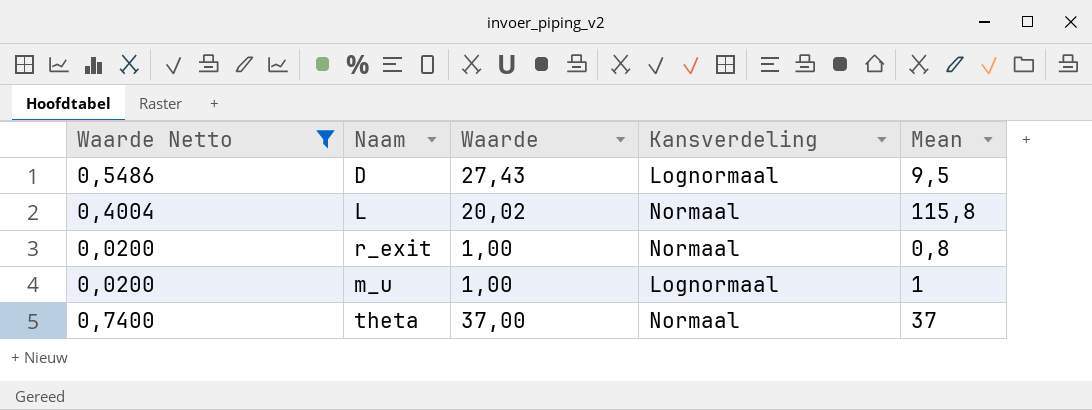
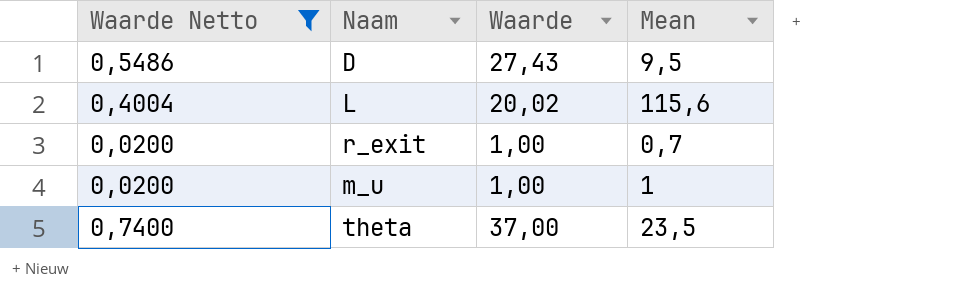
column Kansverdeling | position: 4 -> none
L | Mean: 115,8 -> 115,6
r_exit | Mean: 0,8 -> 0,7
theta | Mean: 37 -> 23,5

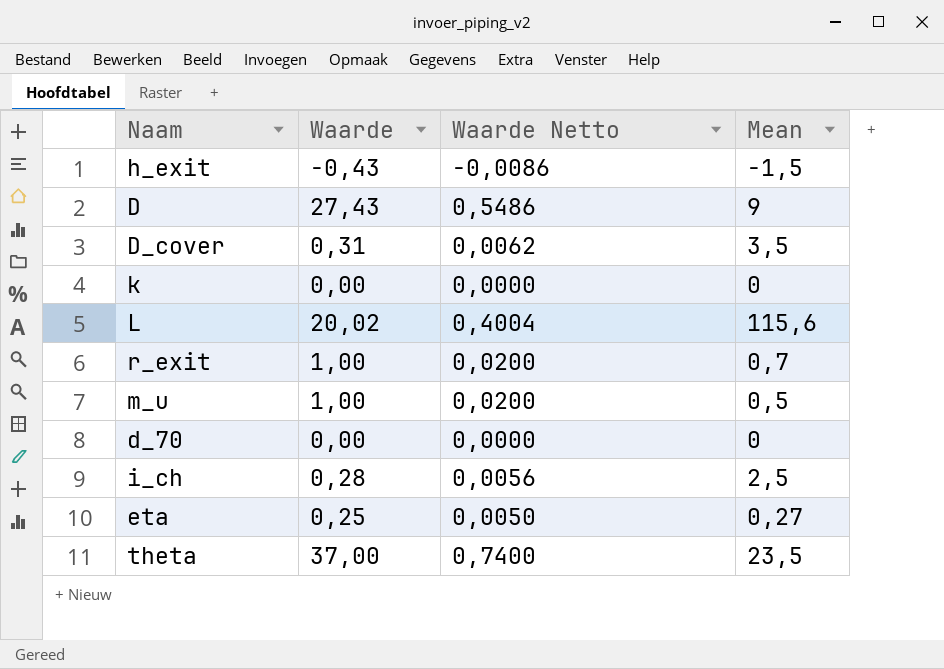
filter: Waarde Netto >= 0,0200 -> none
column Waarde Netto | position: 1 -> 3
D | Mean: 9,5 -> 9
m_u | Mean: 1 -> 0,5

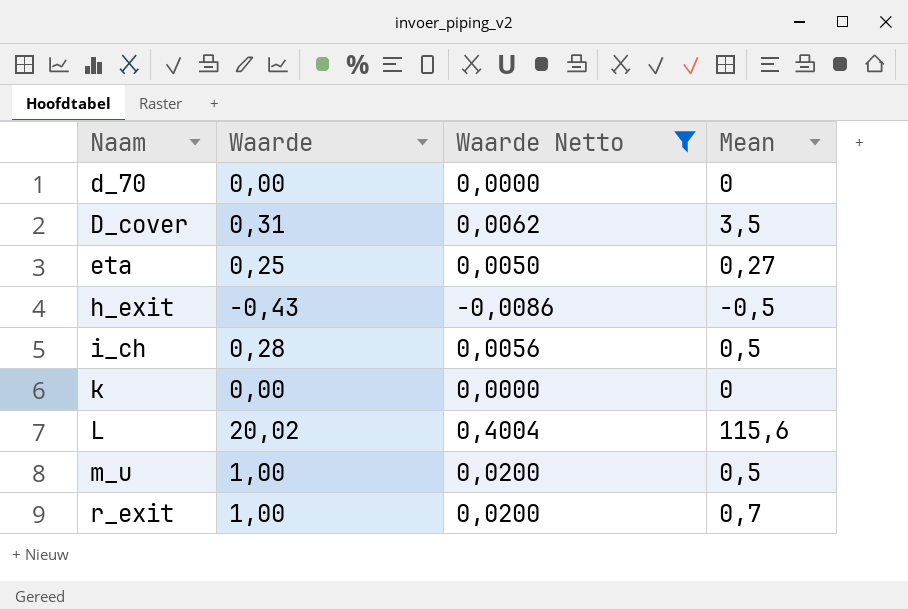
filter: none -> Waarde Netto <= 0,4004
row order: none -> Naam ascending
h_exit | Mean: -1,5 -> -0,5
i_ch | Mean: 2,5 -> 0,5

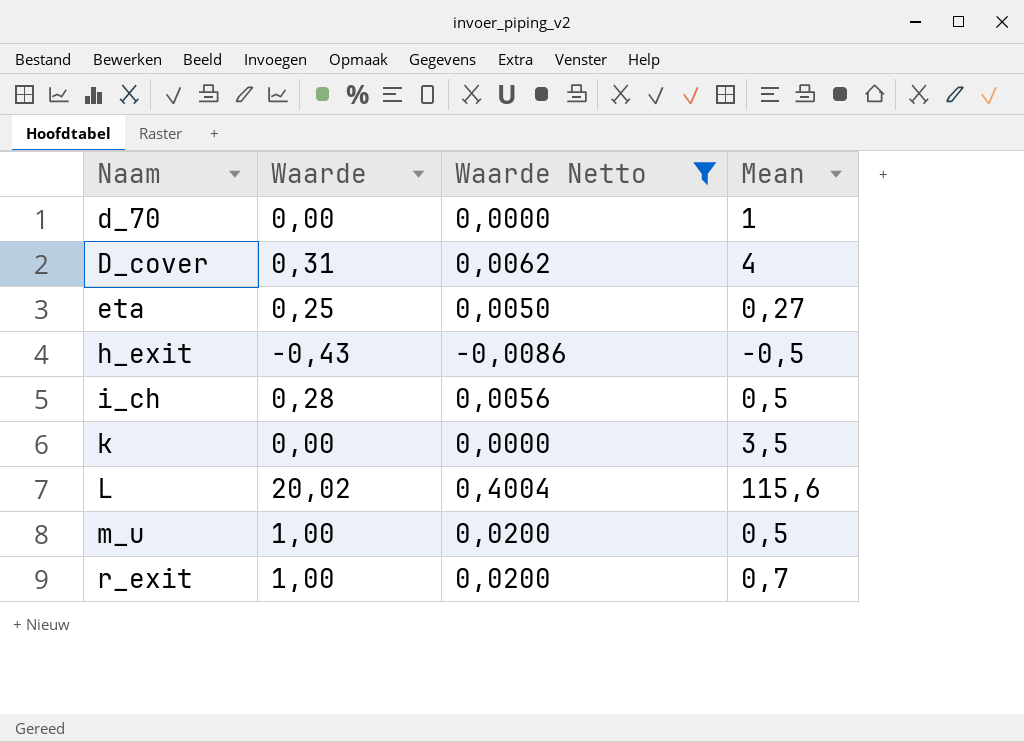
d_70 | Mean: 0 -> 1
D_cover | Mean: 3,5 -> 4
k | Mean: 0 -> 3,5

